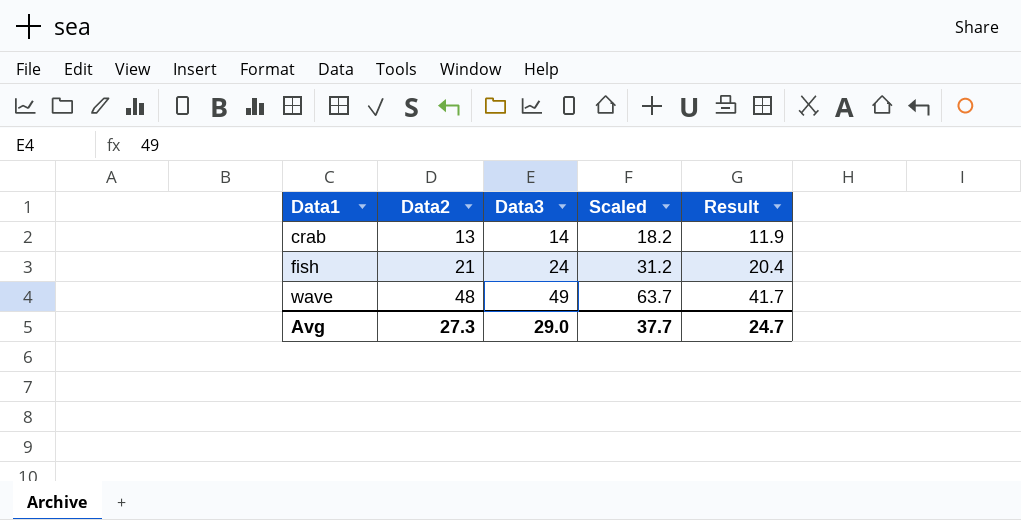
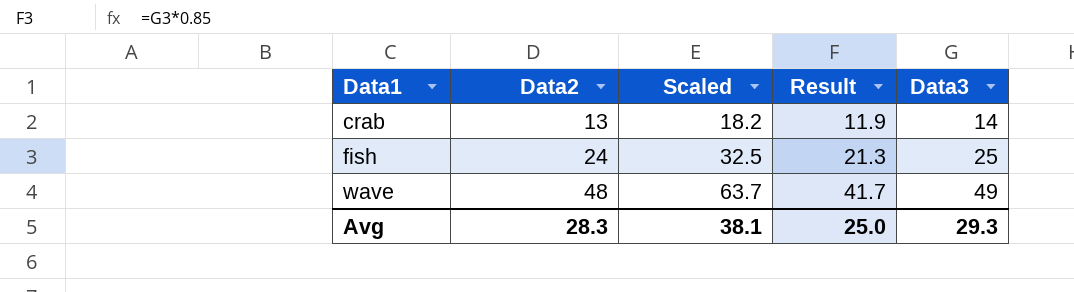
column Data3 | position: 3 -> 5
fish | Data2: 21 -> 24
fish | Scaled: 31.2 -> 32.5
fish | Result: 20.4 -> 21.3
fish | Data3: 24 -> 25
Avg | Data2: 27.3 -> 28.3
Avg | Scaled: 37.7 -> 38.1
Avg | Result: 24.7 -> 25.0
Avg | Data3: 29.0 -> 29.3

